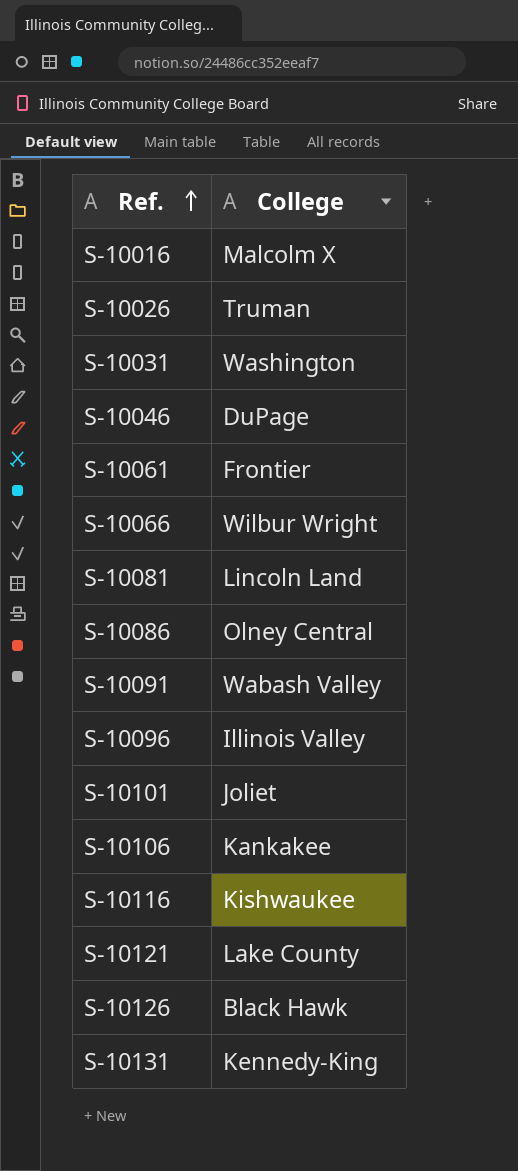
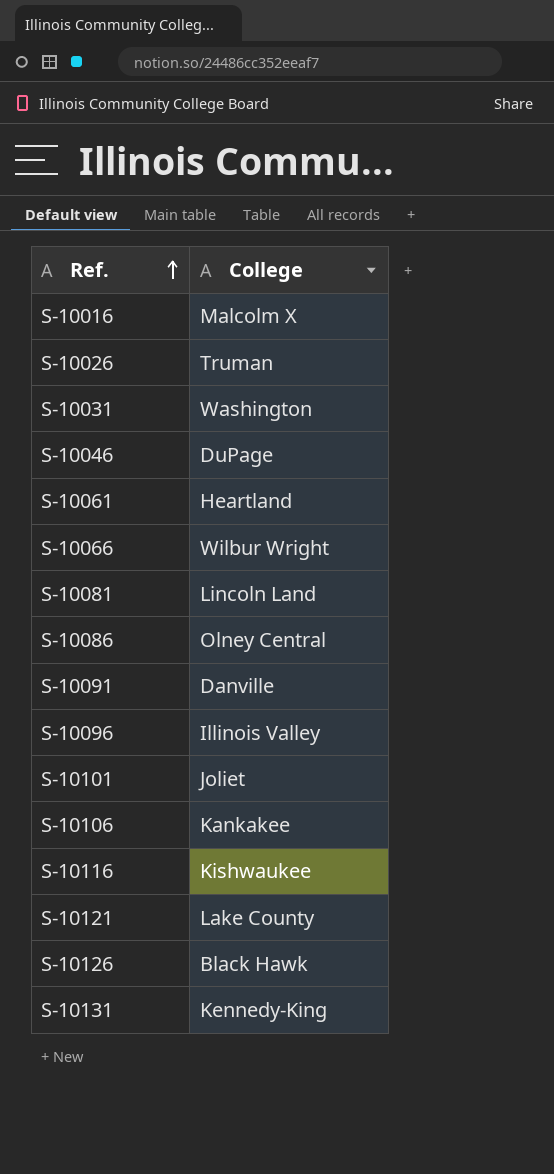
S-10061 | College: Frontier -> Heartland
S-10091 | College: Wabash Valley -> Danville

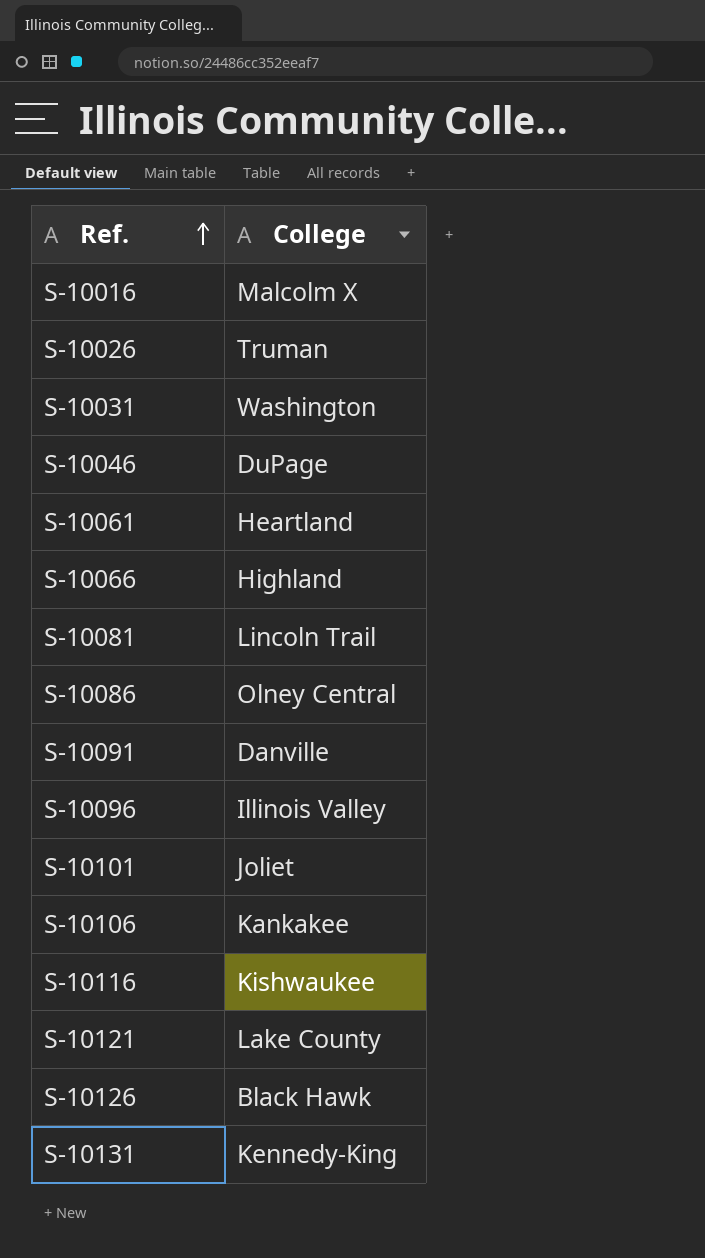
S-10066 | College: Wilbur Wright -> Highland
S-10081 | College: Lincoln Land -> Lincoln Trail

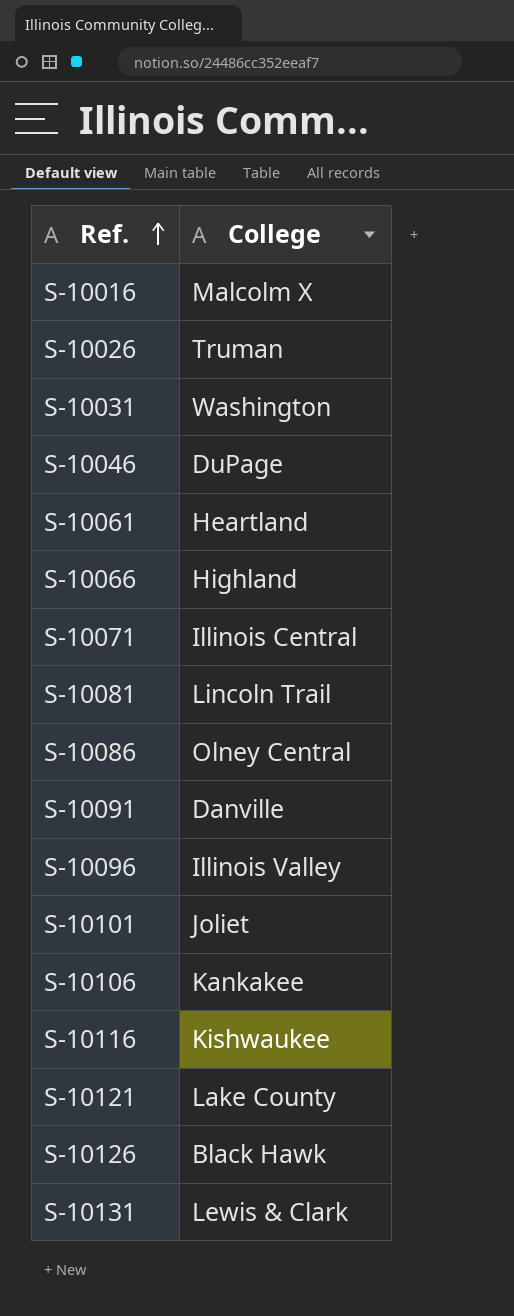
row S-10071: none -> Illinois Central
S-10131 | College: Kennedy-King -> Lewis & Clark

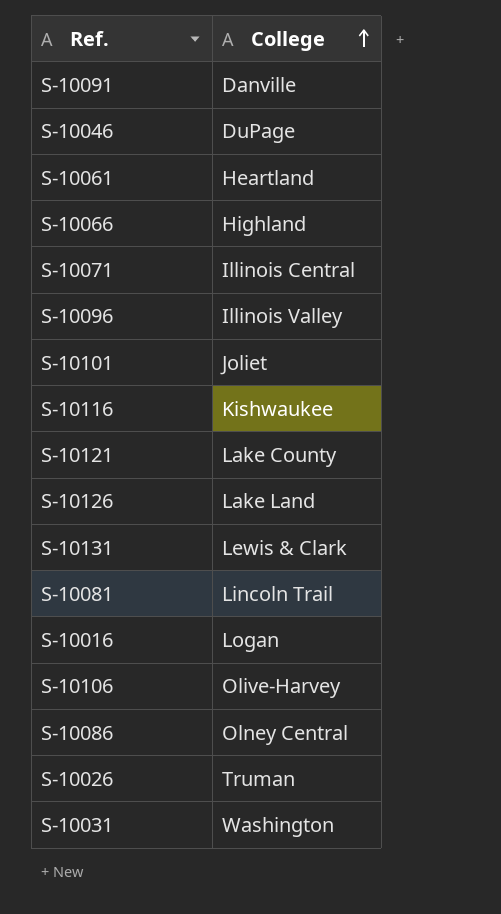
row order: Ref. ascending -> College ascending
S-10126 | College: Black Hawk -> Lake Land
S-10016 | College: Malcolm X -> Logan
S-10106 | College: Kankakee -> Olive-Harvey

